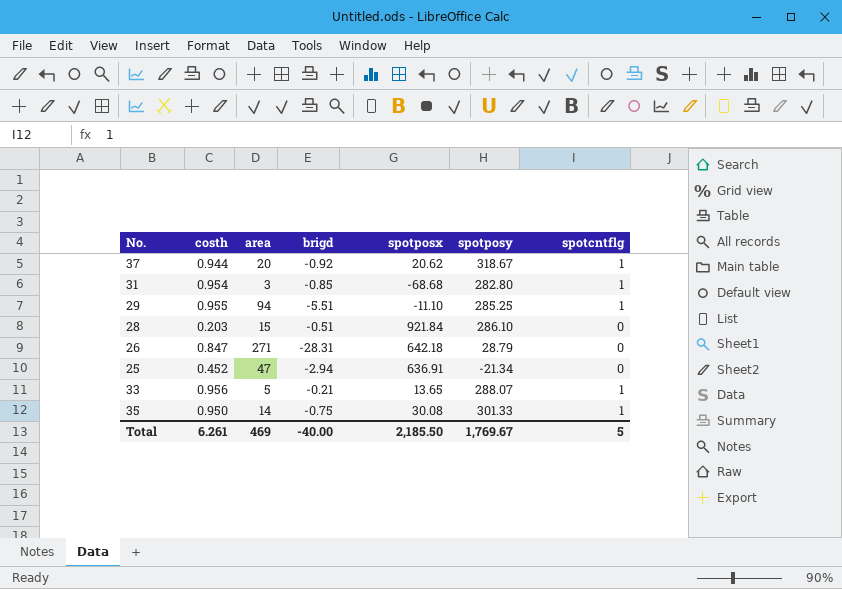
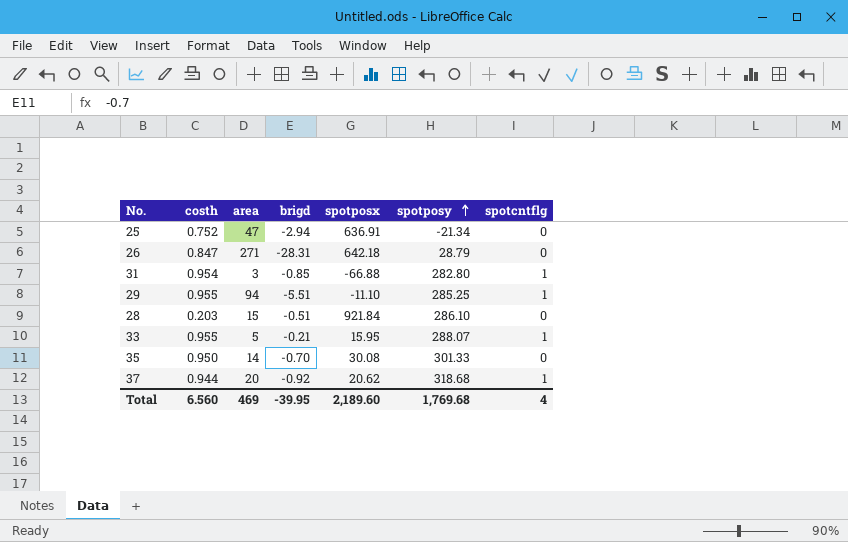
row order: none -> spotposy ascending
25 | costh: 0.452 -> 0.752
31 | spotposx: -68.68 -> -66.88
33 | costh: 0.956 -> 0.955
33 | spotposx: 13.65 -> 15.95
35 | brigd: -0.75 -> -0.70
35 | spotcntflg: 1 -> 0
37 | spotposy: 318.67 -> 318.68
Total | costh: 6.261 -> 6.560
Total | brigd: -40.00 -> -39.95
Total | spotposx: 2,185.50 -> 2,189.60
Total | spotposy: 1,769.67 -> 1,769.68
Total | spotcntflg: 5 -> 4

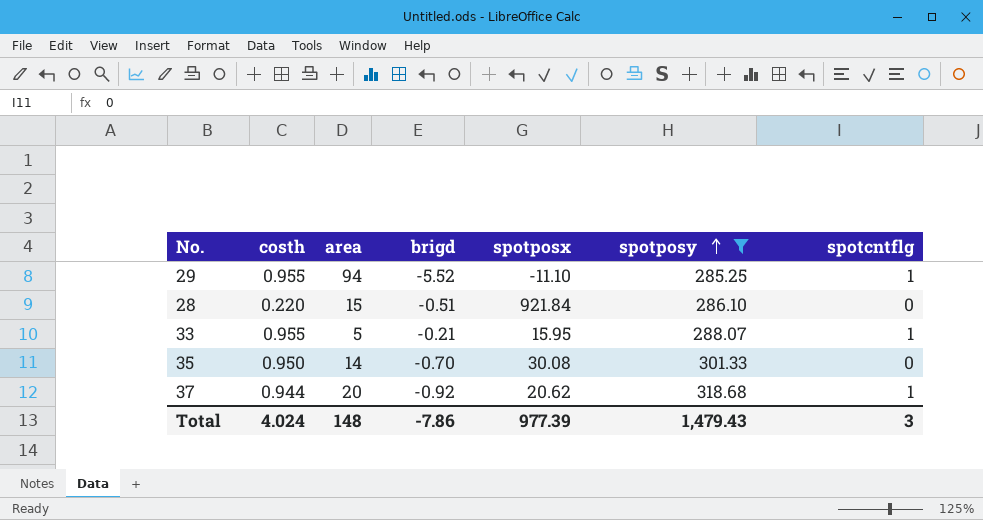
filter: none -> spotposy >= 285.25
29 | brigd: -5.51 -> -5.52
28 | costh: 0.203 -> 0.220
Total | costh: 6.560 -> 4.024
Total | area: 469 -> 148
Total | brigd: -39.95 -> -7.86
Total | spotposx: 2,189.60 -> 977.39
Total | spotposy: 1,769.68 -> 1,479.43
Total | spotcntflg: 4 -> 3

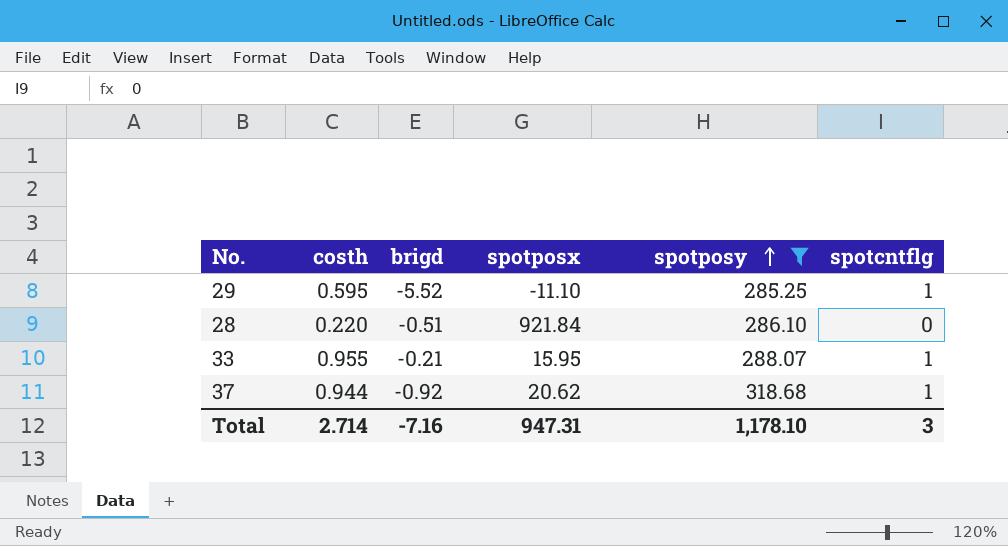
column area | position: 3 -> none
row 35: 0.950 | 14 | -0.70 | 30.08 | 301.33 | 0 -> none
29 | costh: 0.955 -> 0.595
Total | costh: 4.024 -> 2.714
Total | brigd: -7.86 -> -7.16
Total | spotposx: 977.39 -> 947.31
Total | spotposy: 1,479.43 -> 1,178.10

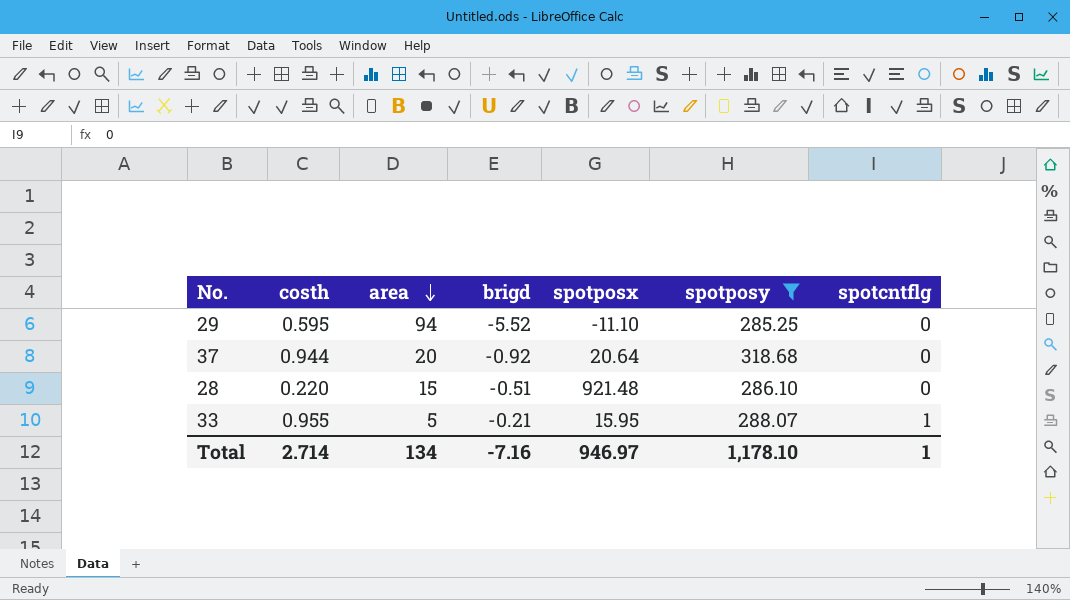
row order: spotposy ascending -> area descending
column area | position: none -> 3
29 | spotcntflg: 1 -> 0
37 | spotposx: 20.62 -> 20.64
37 | spotcntflg: 1 -> 0
28 | spotposx: 921.84 -> 921.48
Total | spotposx: 947.31 -> 946.97
Total | spotcntflg: 3 -> 1

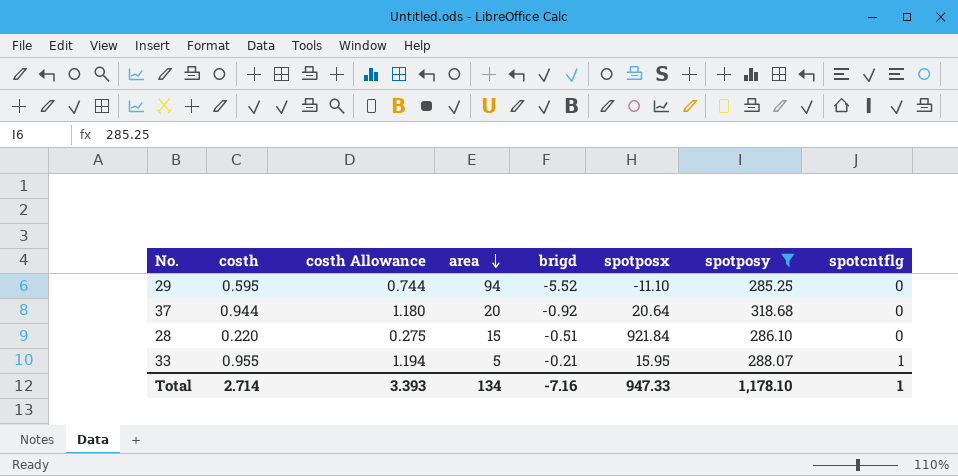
column costh Allowance | formula: none -> [costh] * 1.25
28 | spotposx: 921.48 -> 921.84
Total | spotposx: 946.97 -> 947.33

